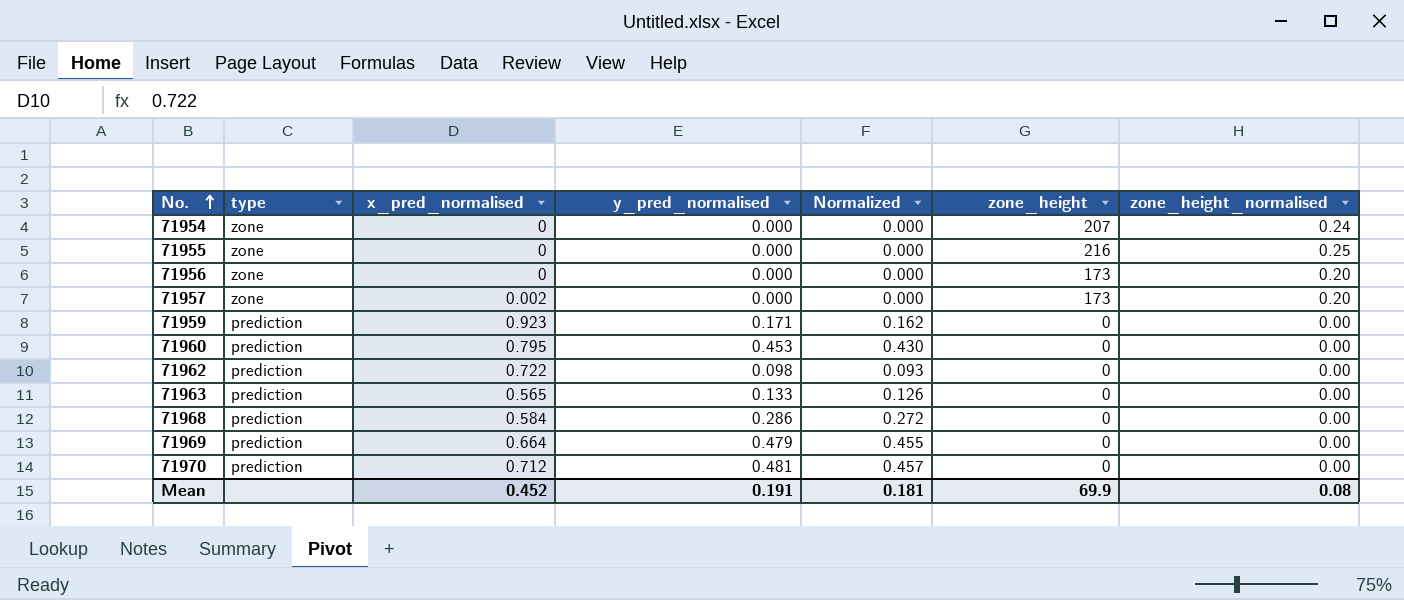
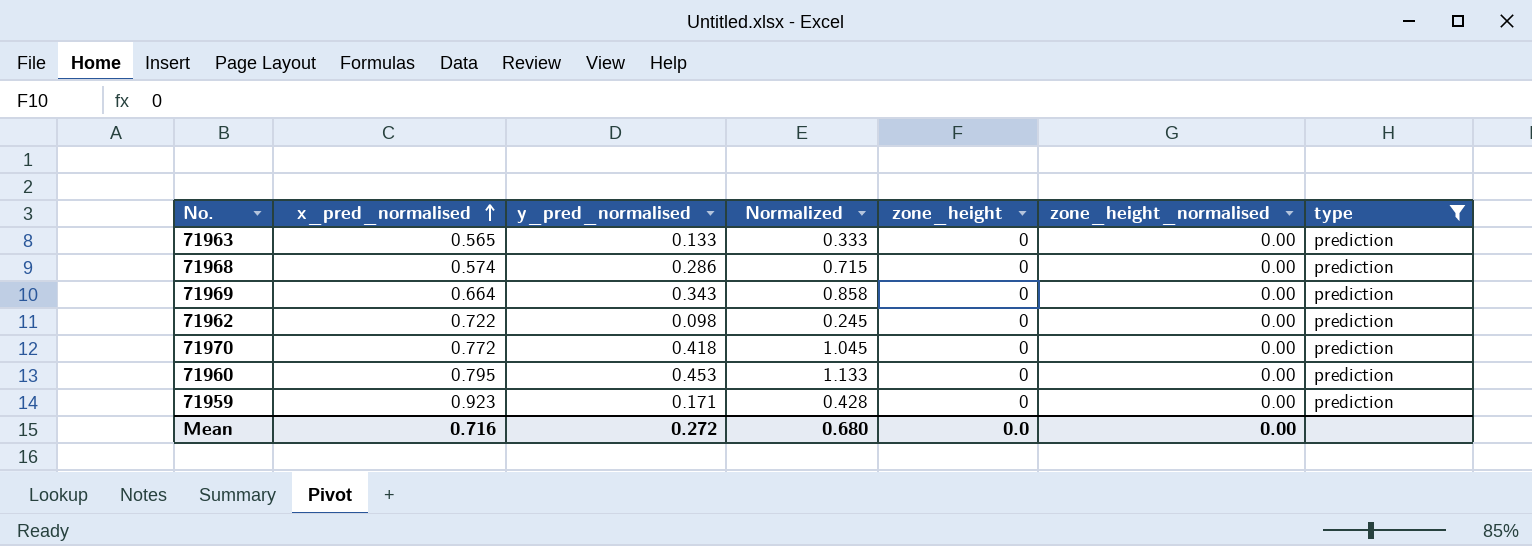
filter: none -> type = prediction
row order: No. ascending -> x_pred_normalised ascending
column Normalized | formula: [y_pred_normalised] * 0.95 -> [y_pred_normalised] * 2.5
column type | position: 2 -> 7
71968 | x_pred_normalised: 0.584 -> 0.574
71969 | y_pred_normalised: 0.479 -> 0.343
71970 | x_pred_normalised: 0.712 -> 0.772
71970 | y_pred_normalised: 0.481 -> 0.418
Mean | x_pred_normalised: 0.452 -> 0.716
Mean | y_pred_normalised: 0.191 -> 0.272
Mean | Normalized: 0.181 -> 0.680
Mean | zone_height: 69.9 -> 0.0
Mean | zone_height_normalised: 0.08 -> 0.00

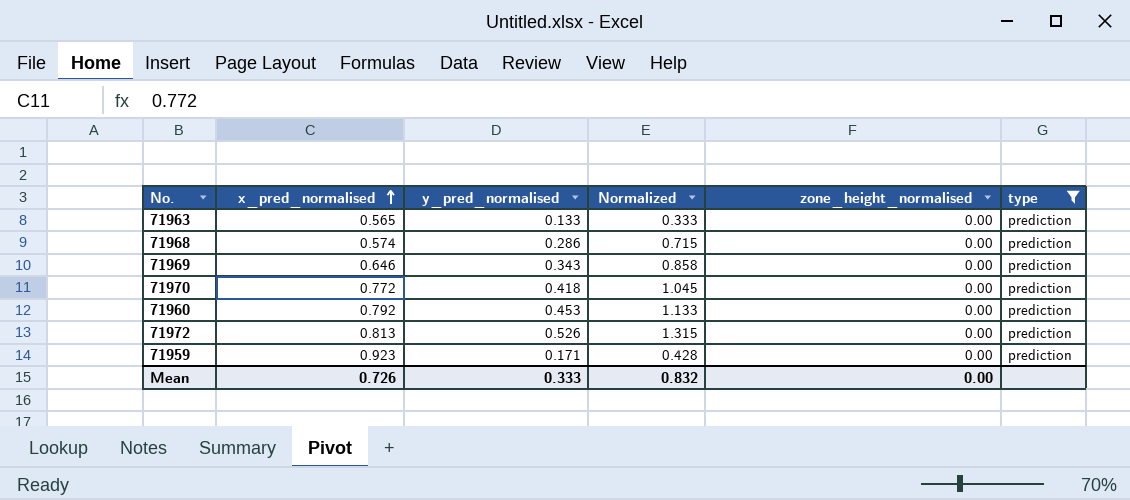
column zone_height | position: 5 -> none
row 71962: 0.722 | 0.098 | 0.245 | 0 | 0.00 | prediction -> none
71969 | x_pred_normalised: 0.664 -> 0.646
71960 | x_pred_normalised: 0.795 -> 0.792
row 71972: none -> 0.813 | 0.526 | 1.315 | 0.00 | prediction
Mean | x_pred_normalised: 0.716 -> 0.726
Mean | y_pred_normalised: 0.272 -> 0.333
Mean | Normalized: 0.680 -> 0.832

